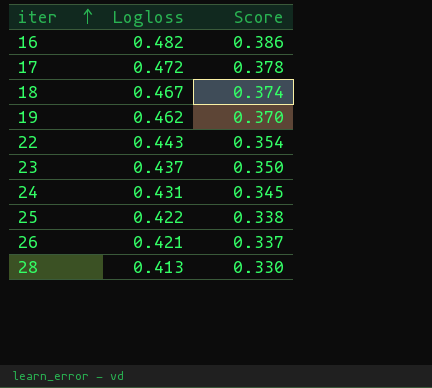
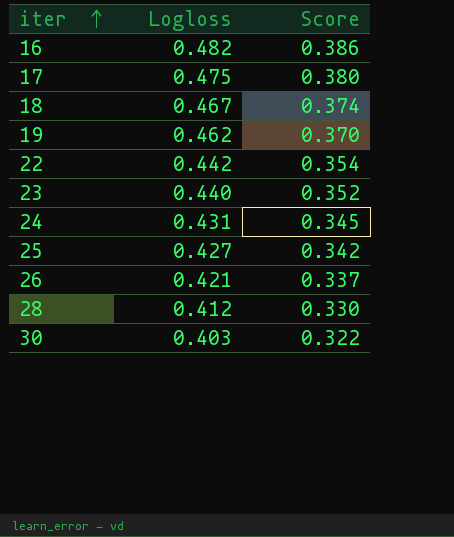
17 | Logloss: 0.472 -> 0.475
17 | Score: 0.378 -> 0.380
22 | Logloss: 0.443 -> 0.442
23 | Logloss: 0.437 -> 0.440
23 | Score: 0.350 -> 0.352
25 | Logloss: 0.422 -> 0.427
25 | Score: 0.338 -> 0.342
28 | Logloss: 0.413 -> 0.412
row 30: none -> 0.403 | 0.322

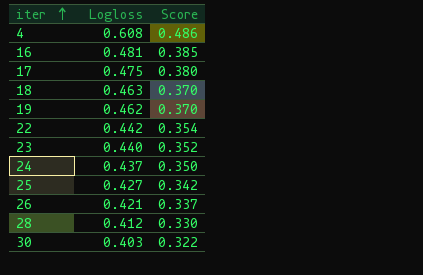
row 4: none -> 0.608 | 0.486
16 | Logloss: 0.482 -> 0.481
16 | Score: 0.386 -> 0.385
18 | Logloss: 0.467 -> 0.463
18 | Score: 0.374 -> 0.370
24 | Logloss: 0.431 -> 0.437
24 | Score: 0.345 -> 0.350

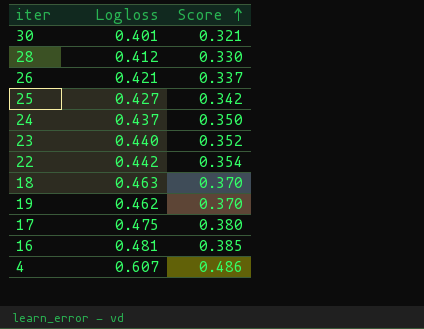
row order: iter ascending -> Score ascending
30 | Logloss: 0.403 -> 0.401
30 | Score: 0.322 -> 0.321
4 | Logloss: 0.608 -> 0.607

